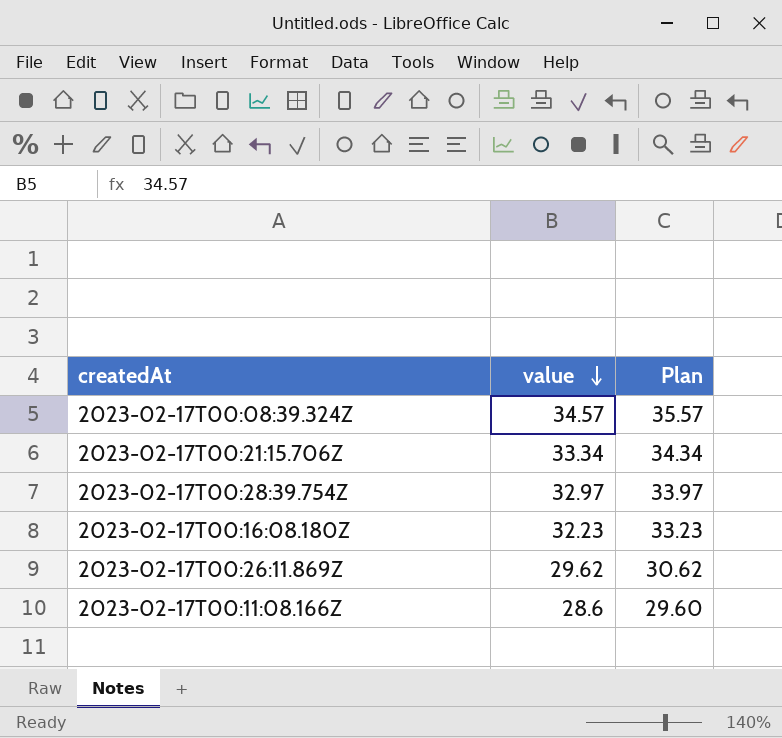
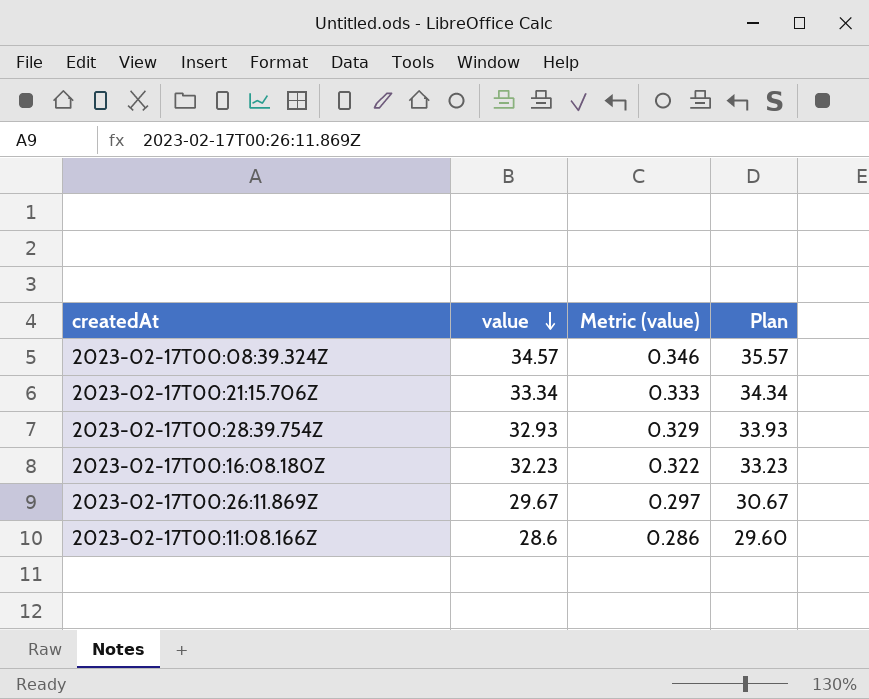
column Metric (value) | formula: none -> [value] * 0.01
2023-02-17T00:28:39.754Z | value: 32.97 -> 32.93
2023-02-17T00:28:39.754Z | Plan: 33.97 -> 33.93
2023-02-17T00:26:11.869Z | value: 29.62 -> 29.67
2023-02-17T00:26:11.869Z | Plan: 30.62 -> 30.67

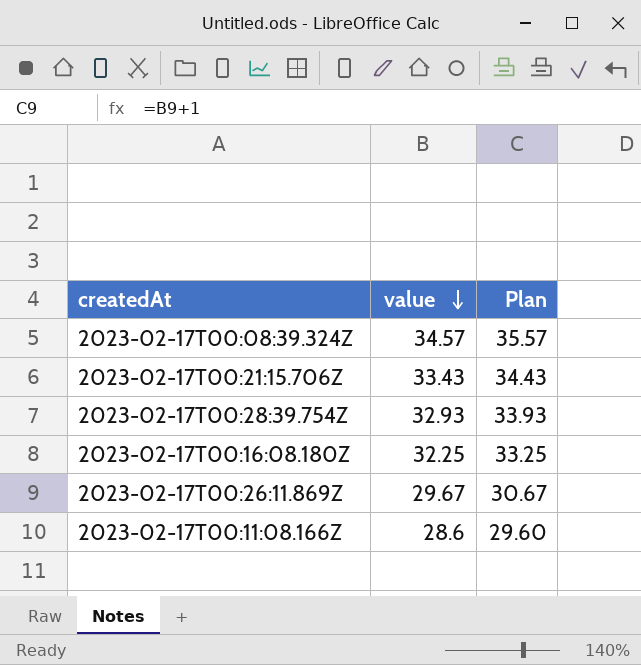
column Metric (value) | formula: [value] * 0.01 -> none
2023-02-17T00:21:15.706Z | value: 33.34 -> 33.43
2023-02-17T00:21:15.706Z | Plan: 34.34 -> 34.43
2023-02-17T00:16:08.180Z | value: 32.23 -> 32.25
2023-02-17T00:16:08.180Z | Plan: 33.23 -> 33.25

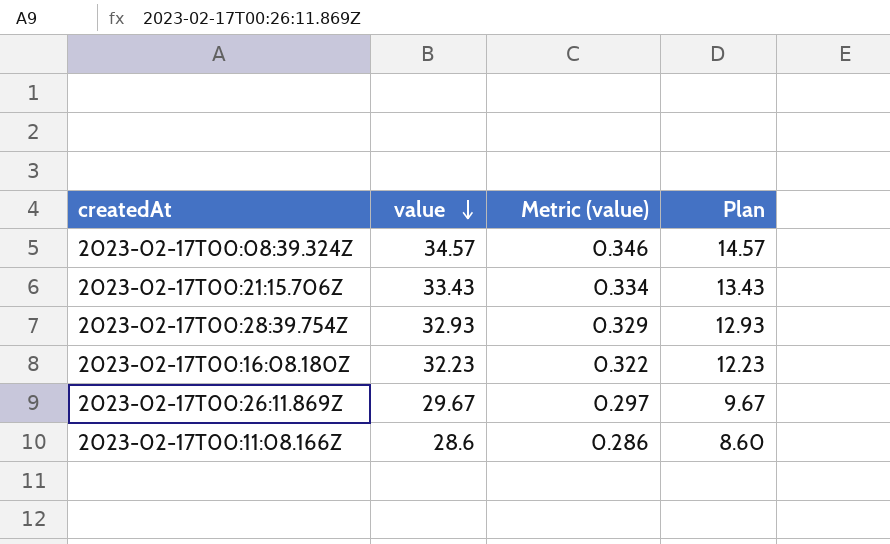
column Metric (value) | formula: none -> [value] * 0.01
column Plan | formula: [value] + 1 -> [value] - 20
2023-02-17T00:16:08.180Z | value: 32.25 -> 32.23

